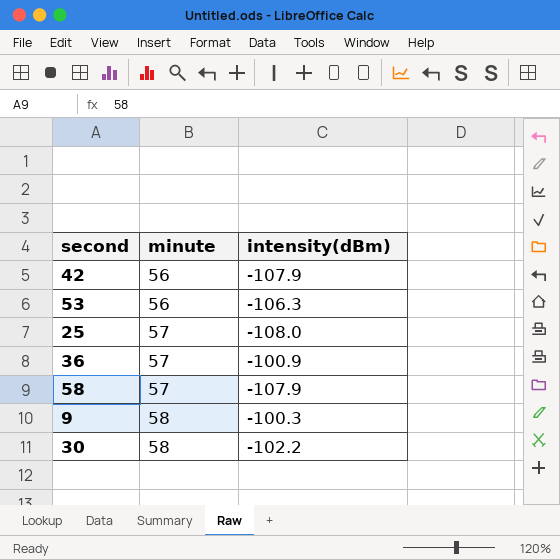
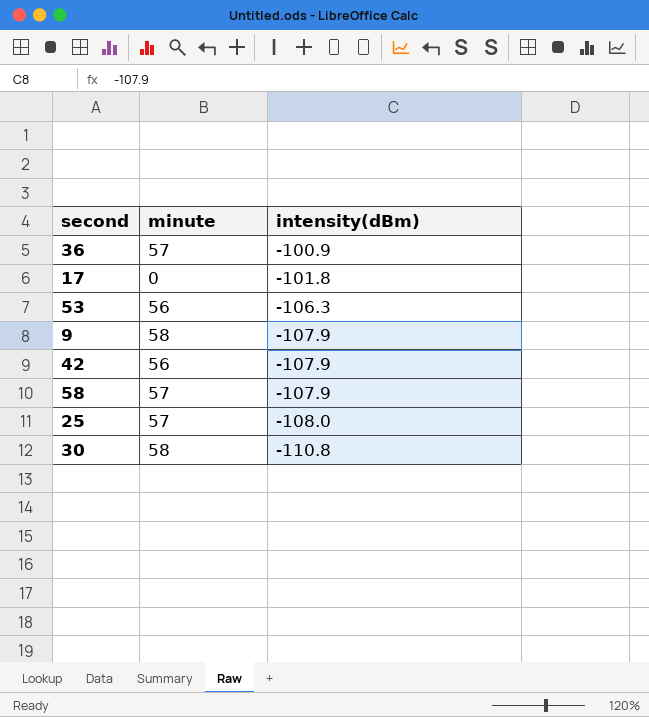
row order: minute ascending -> intensity(dBm) descending
row 17: none -> 0 | -101.8
9 | intensity(dBm): -100.3 -> -107.9
30 | intensity(dBm): -102.2 -> -110.8

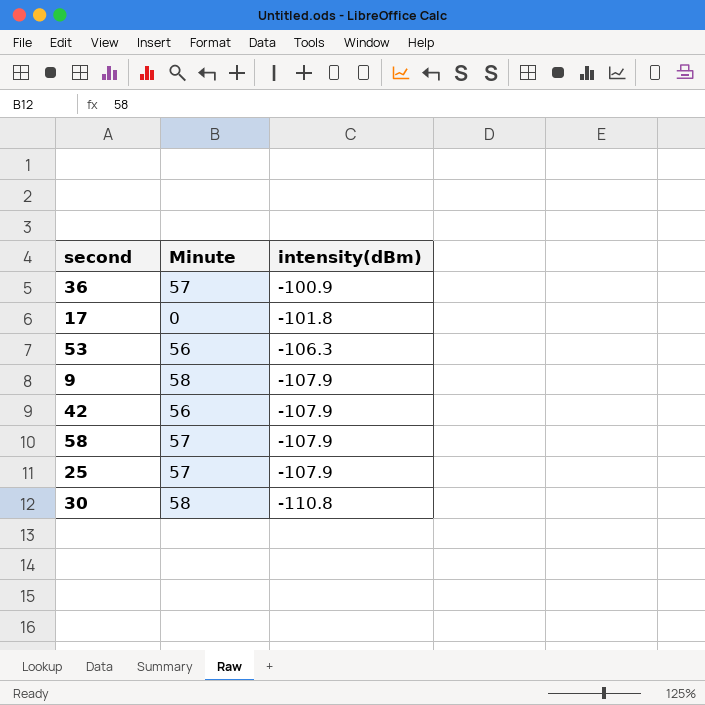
column name: minute -> Minute
25 | intensity(dBm): -108.0 -> -107.9

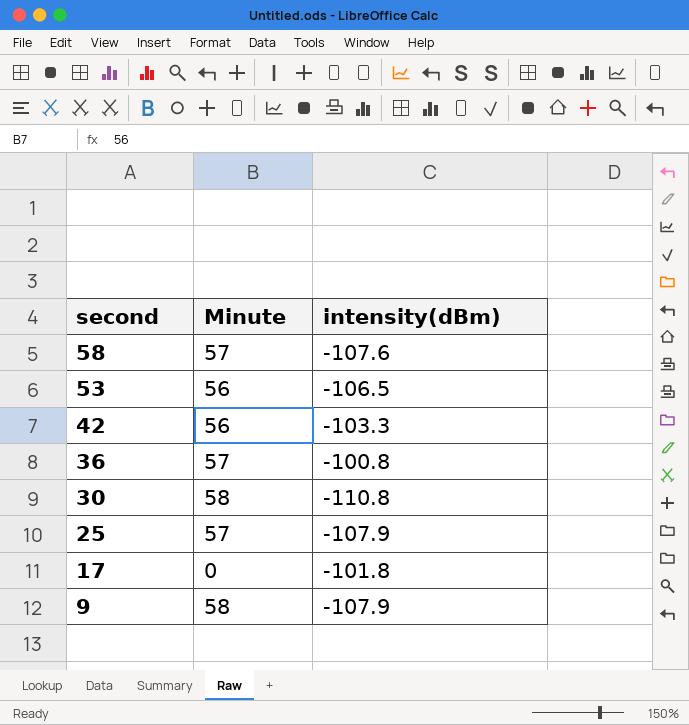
row order: intensity(dBm) descending -> second descending
58 | intensity(dBm): -107.9 -> -107.6
53 | intensity(dBm): -106.3 -> -106.5
42 | intensity(dBm): -107.9 -> -103.3
36 | intensity(dBm): -100.9 -> -100.8

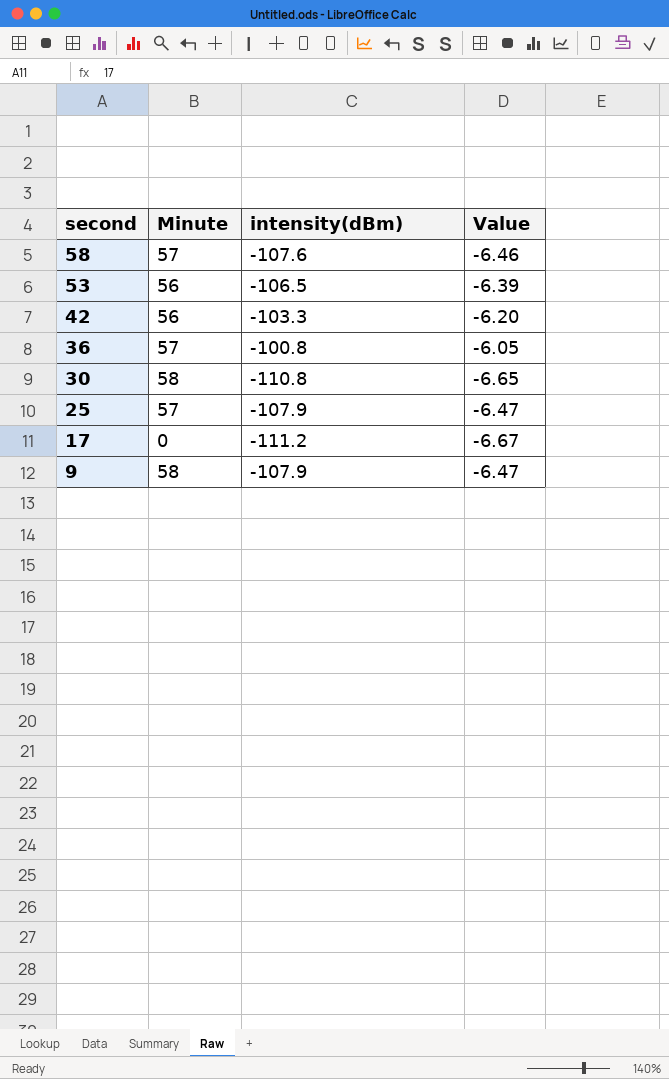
column Value | formula: none -> [intensity(dBm)] * 0.06
17 | intensity(dBm): -101.8 -> -111.2

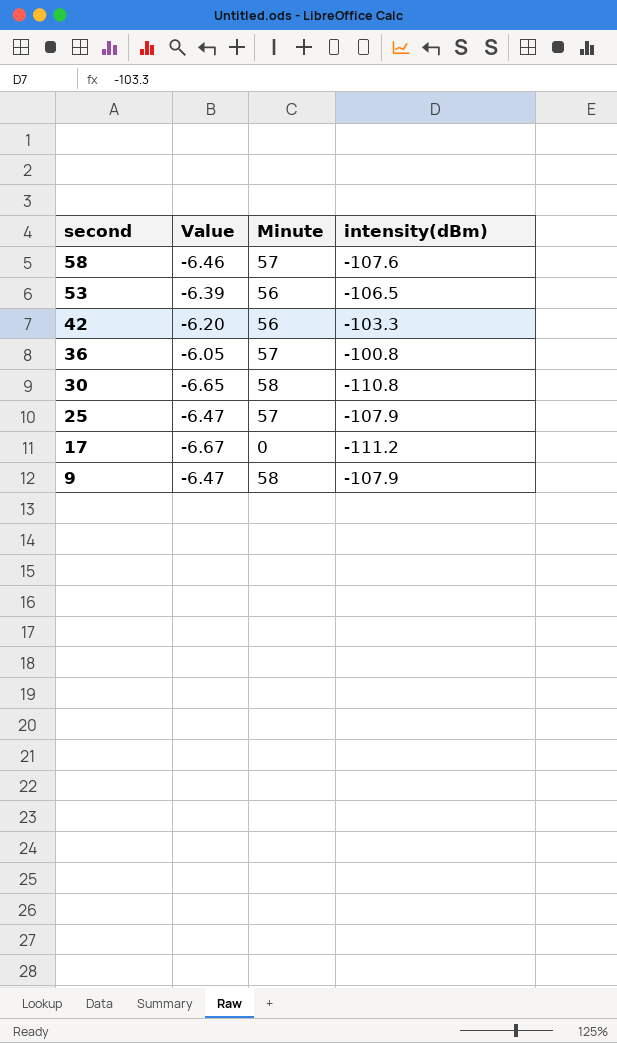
column Value | position: 4 -> 2

